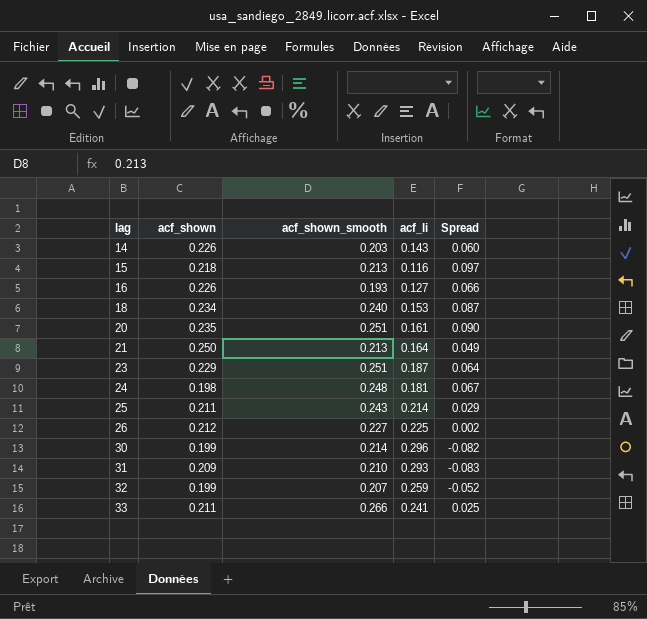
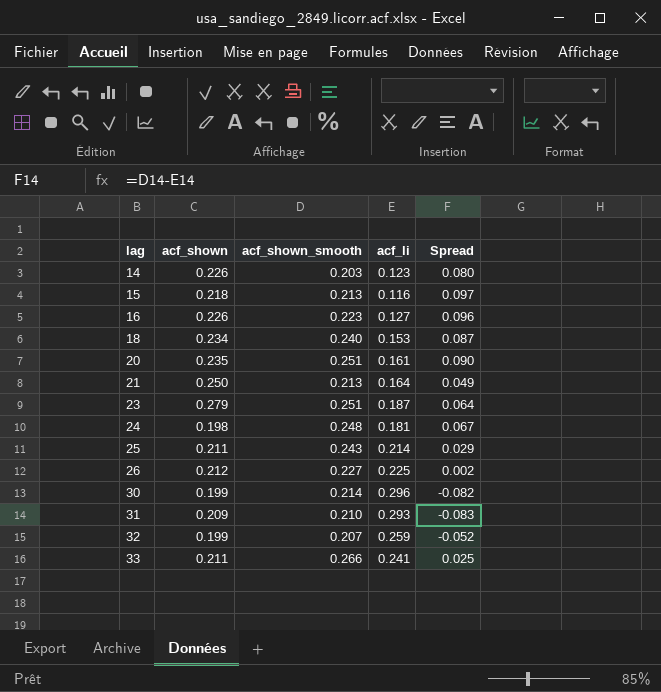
14 | acf_li: 0.143 -> 0.123
14 | Spread: 0.060 -> 0.080
16 | acf_shown_smooth: 0.193 -> 0.223
16 | Spread: 0.066 -> 0.096
23 | acf_shown: 0.229 -> 0.279

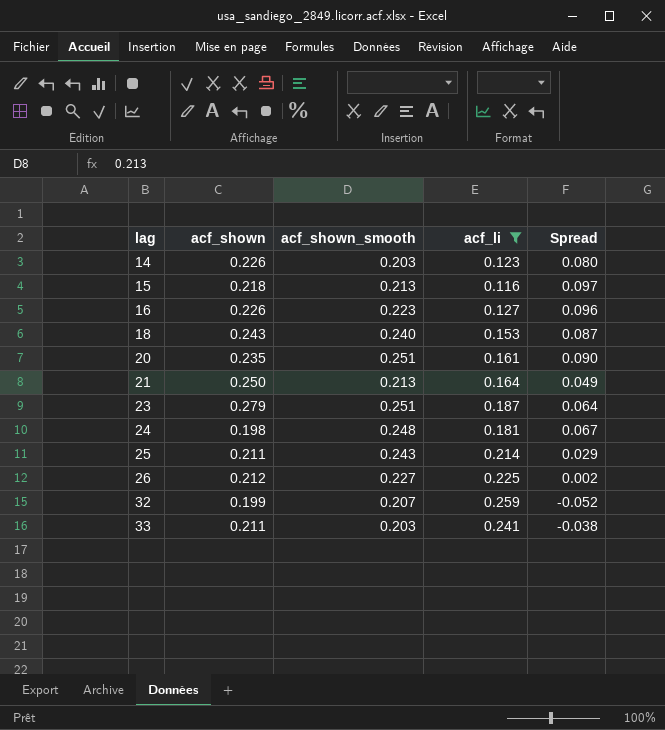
filter: none -> acf_li <= 0.259
18 | acf_shown: 0.234 -> 0.243
33 | acf_shown_smooth: 0.266 -> 0.203
33 | Spread: 0.025 -> -0.038

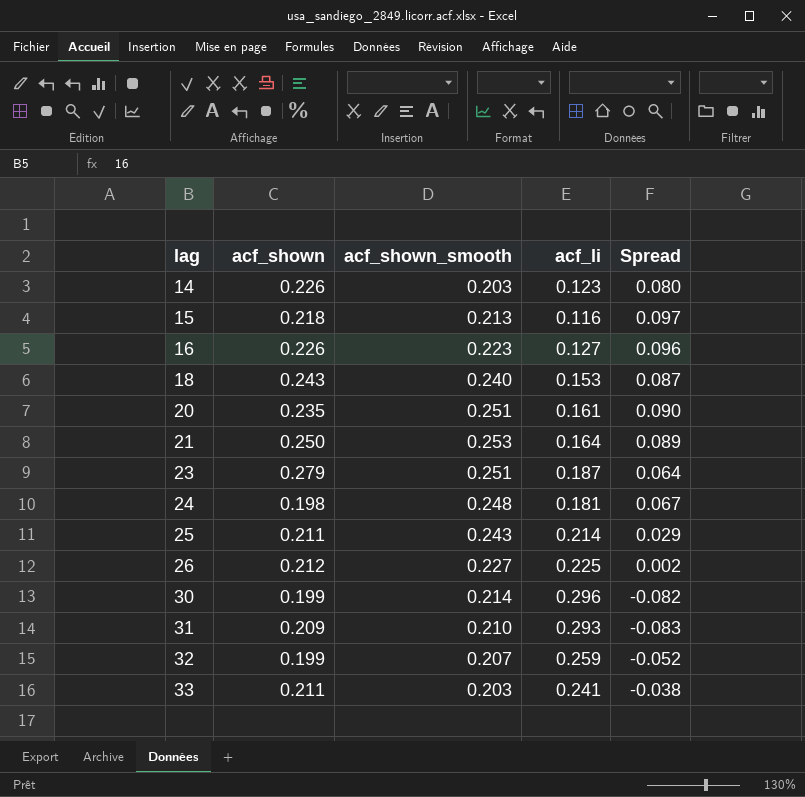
filter: acf_li <= 0.259 -> none
21 | acf_shown_smooth: 0.213 -> 0.253
21 | Spread: 0.049 -> 0.089

